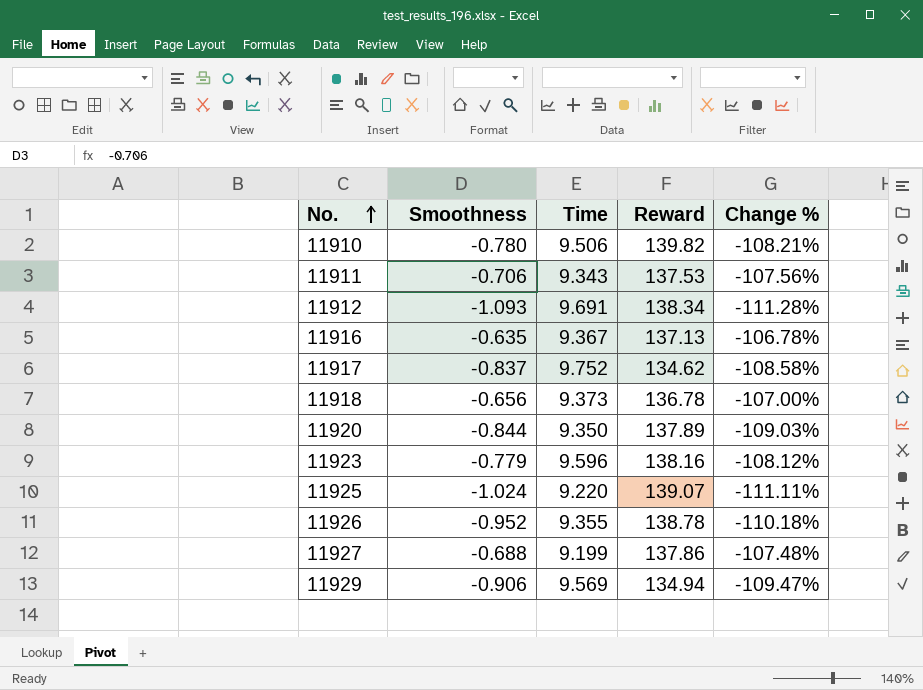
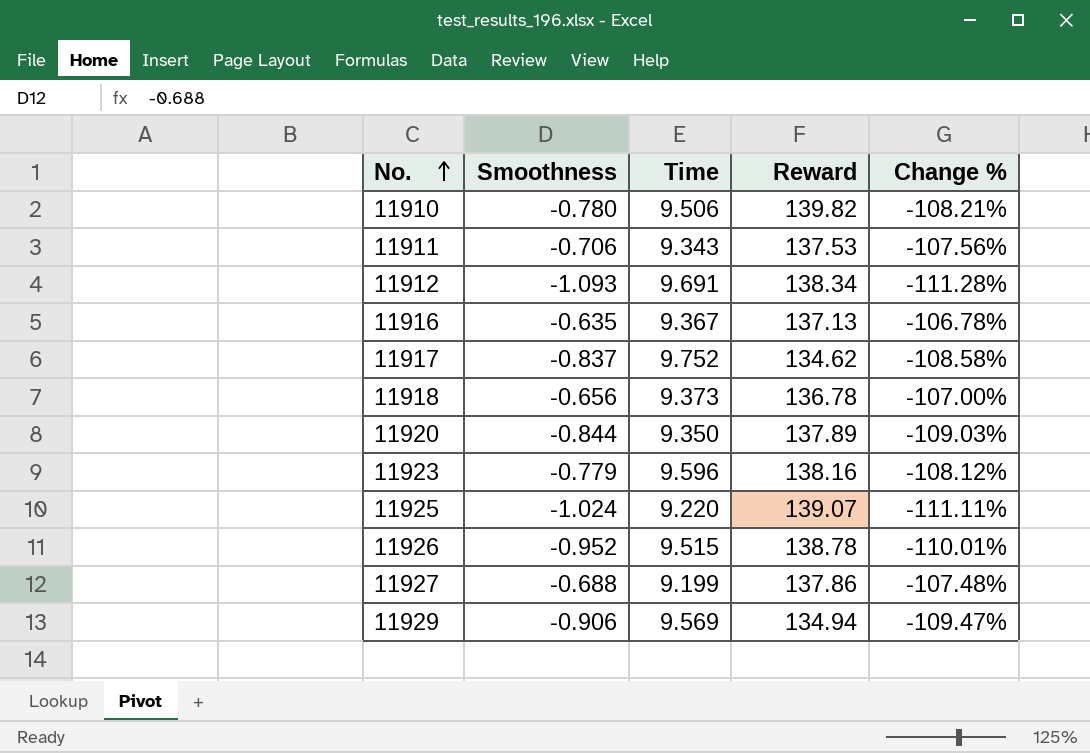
11926 | Time: 9.355 -> 9.515
11926 | Change %: -110.18% -> -110.01%

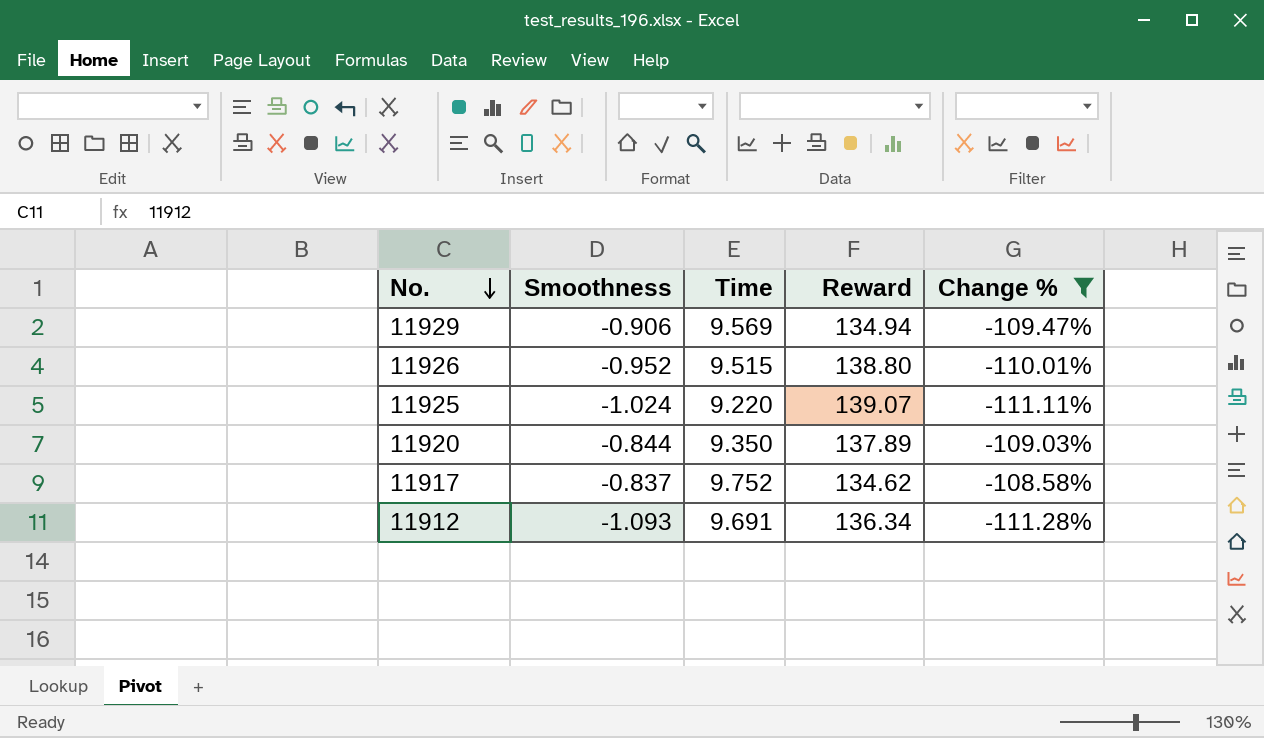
filter: none -> Change % <= -108.58%
row order: No. ascending -> No. descending
11926 | Reward: 138.78 -> 138.80
11912 | Reward: 138.34 -> 136.34

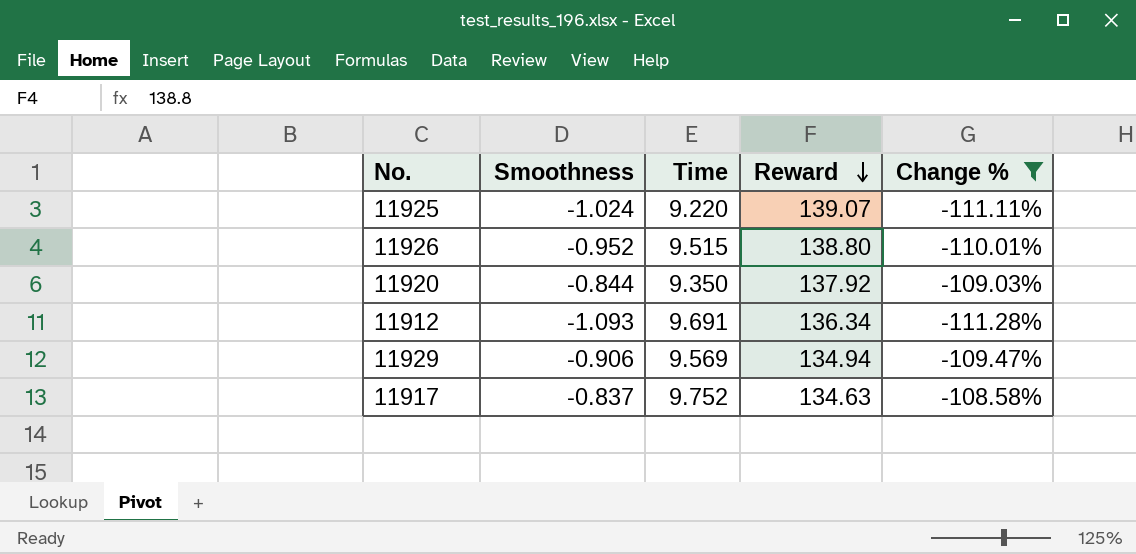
row order: No. descending -> Reward descending
11920 | Reward: 137.89 -> 137.92
11917 | Reward: 134.62 -> 134.63

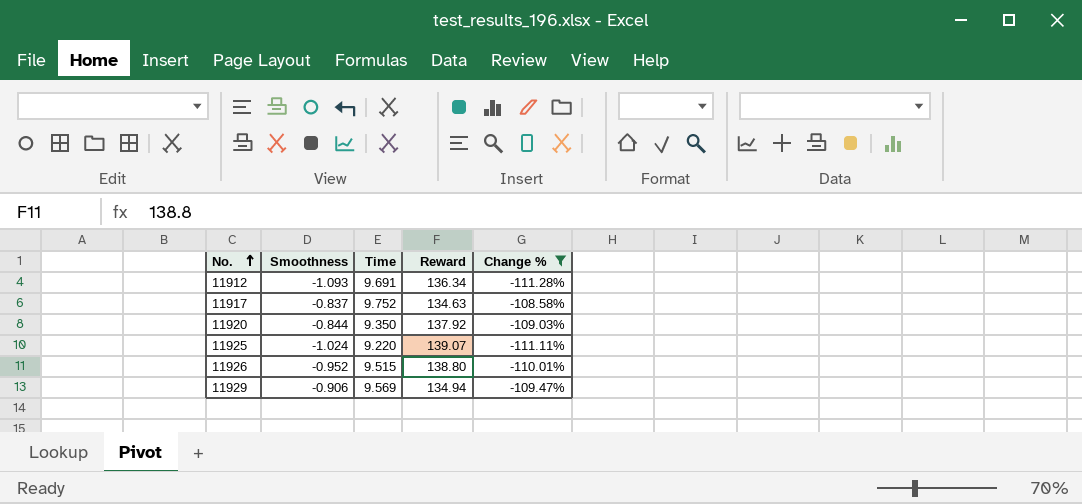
row order: Reward descending -> No. ascending

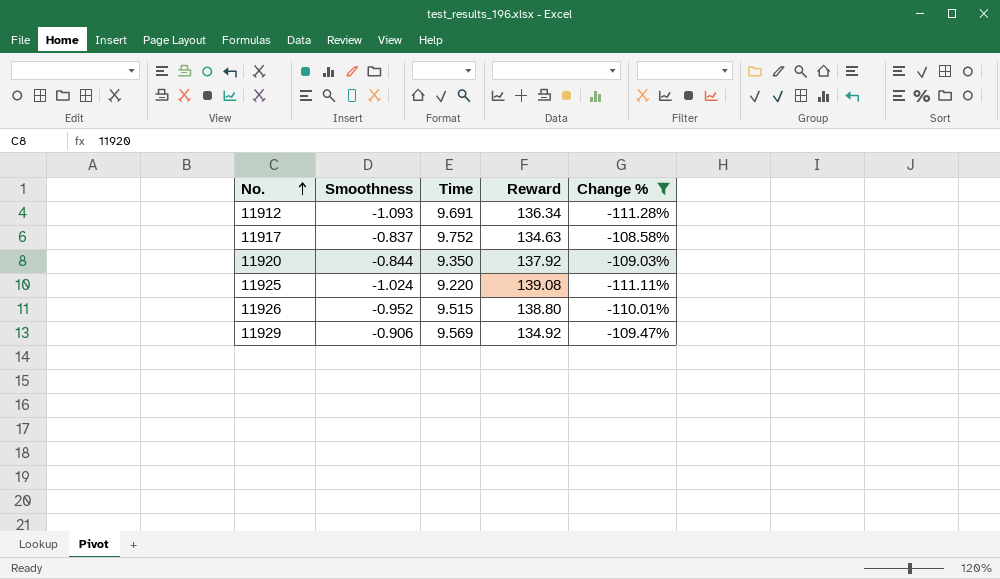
11925 | Reward: 139.07 -> 139.08
11929 | Reward: 134.94 -> 134.92

